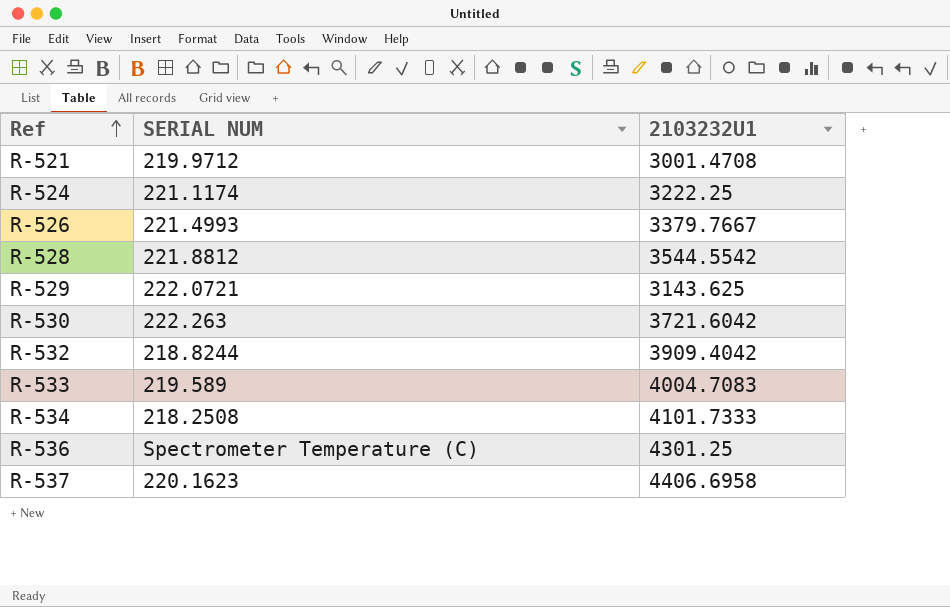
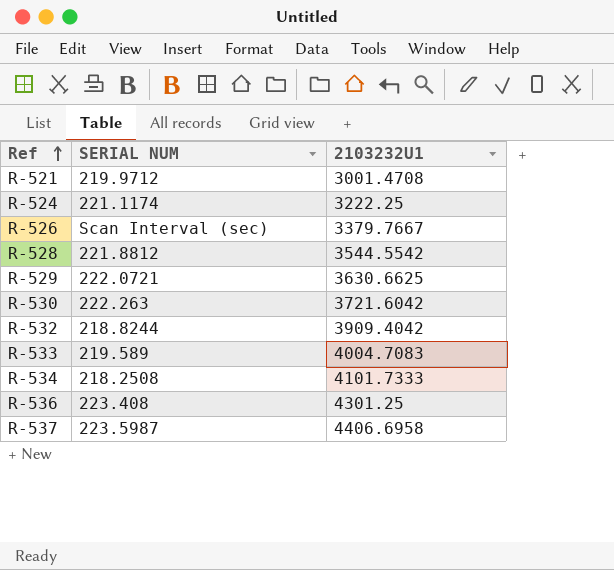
R-526 | SERIAL NUM: 221.4993 -> Scan Interval (sec)
R-529 | 2103232U1: 3143.625 -> 3630.6625
R-536 | SERIAL NUM: Spectrometer Temperature (C) -> 223.408
R-537 | SERIAL NUM: 220.1623 -> 223.5987

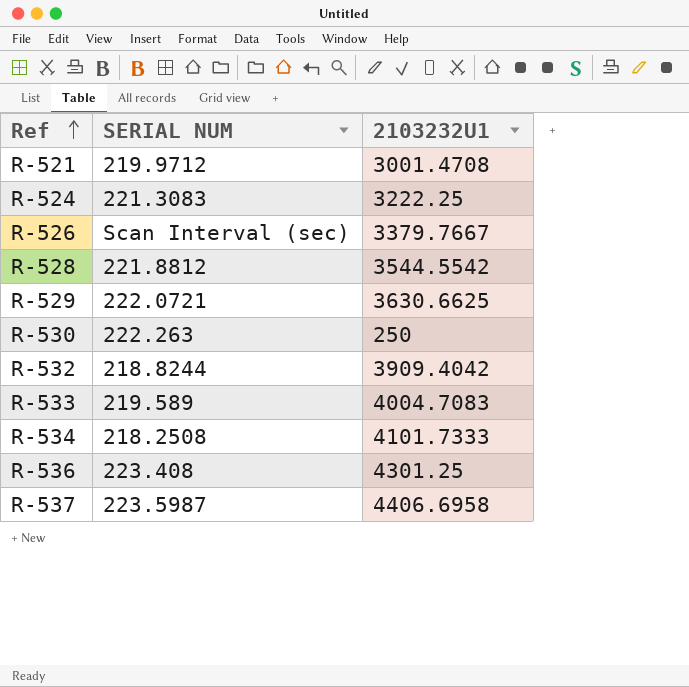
R-524 | SERIAL NUM: 221.1174 -> 221.3083
R-530 | 2103232U1: 3721.6042 -> 250

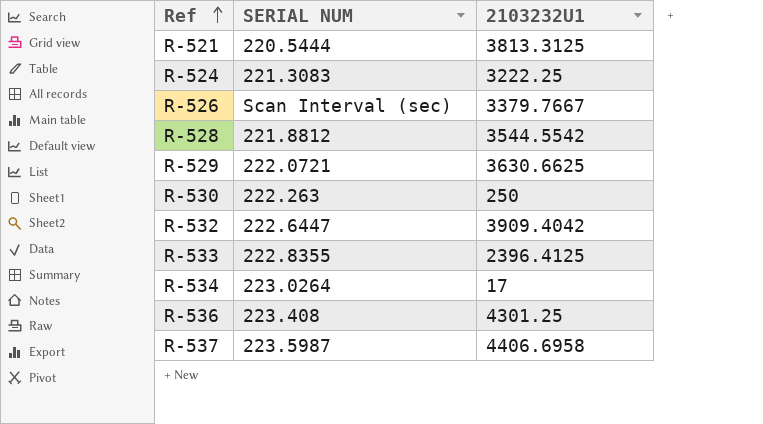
R-521 | SERIAL NUM: 219.9712 -> 220.5444
R-521 | 2103232U1: 3001.4708 -> 3813.3125
R-532 | SERIAL NUM: 218.8244 -> 222.6447
R-533 | SERIAL NUM: 219.589 -> 222.8355
R-533 | 2103232U1: 4004.7083 -> 2396.4125
R-534 | SERIAL NUM: 218.2508 -> 223.0264
R-534 | 2103232U1: 4101.7333 -> 17

